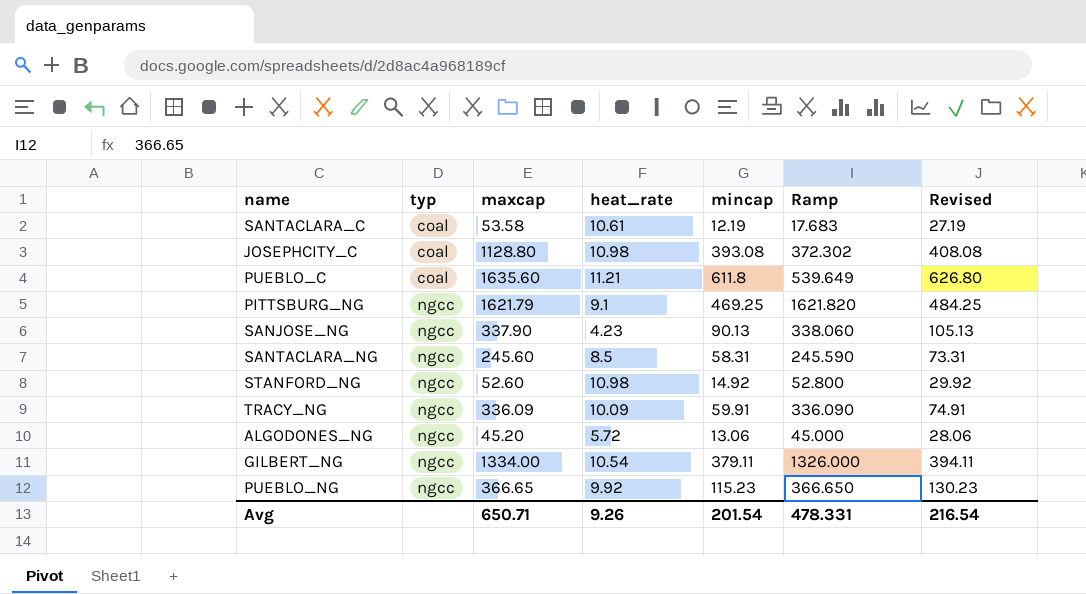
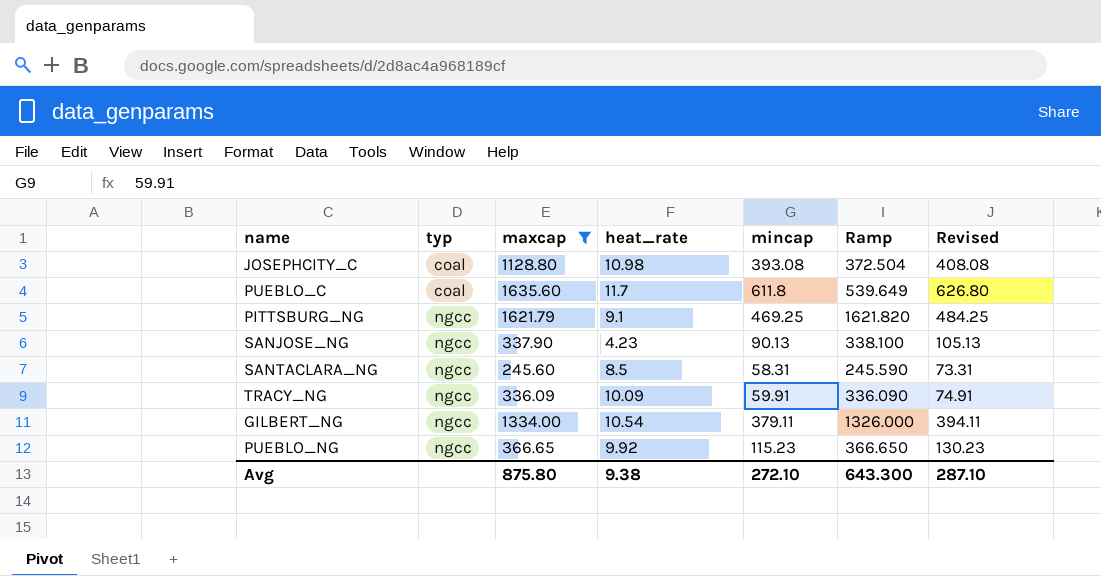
filter: none -> maxcap >= 245.60
JOSEPHCITY_C | Ramp: 372.302 -> 372.504
PUEBLO_C | heat_rate: 11.21 -> 11.7
SANJOSE_NG | Ramp: 338.060 -> 338.100
Avg | maxcap: 650.71 -> 875.80
Avg | heat_rate: 9.26 -> 9.38
Avg | mincap: 201.54 -> 272.10
Avg | Ramp: 478.331 -> 643.300
Avg | Revised: 216.54 -> 287.10

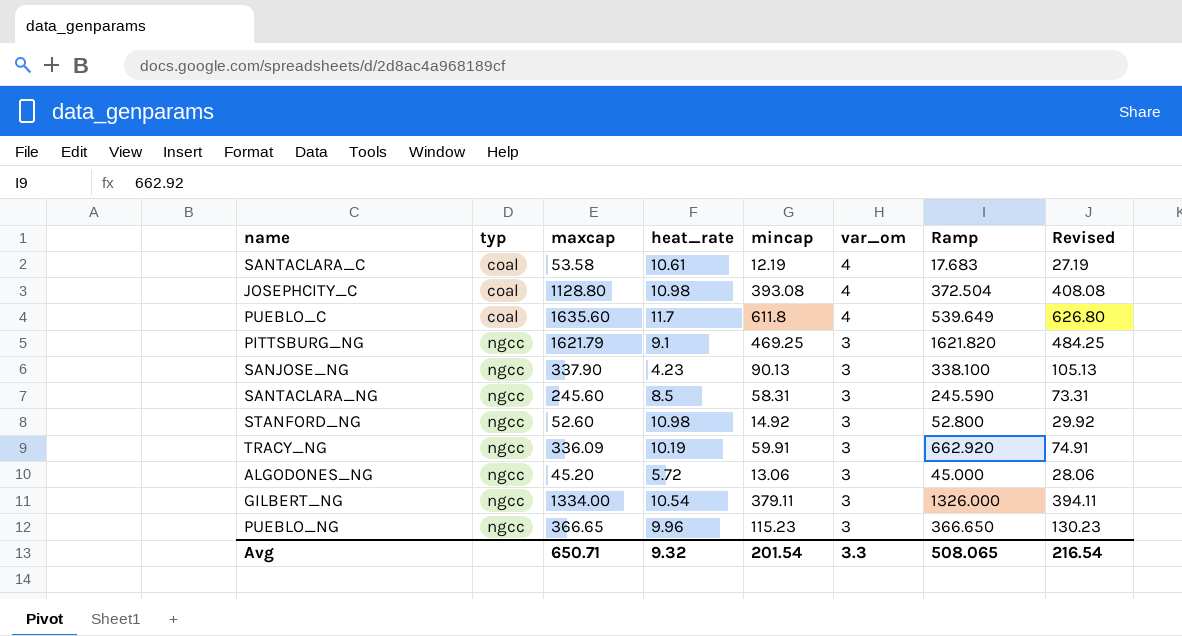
filter: maxcap >= 245.60 -> none
column var_om | position: none -> 6
TRACY_NG | heat_rate: 10.09 -> 10.19
TRACY_NG | Ramp: 336.090 -> 662.920
PUEBLO_NG | heat_rate: 9.92 -> 9.96
Avg | maxcap: 875.80 -> 650.71
Avg | heat_rate: 9.38 -> 9.32
Avg | mincap: 272.10 -> 201.54
Avg | Ramp: 643.300 -> 508.065
Avg | Revised: 287.10 -> 216.54

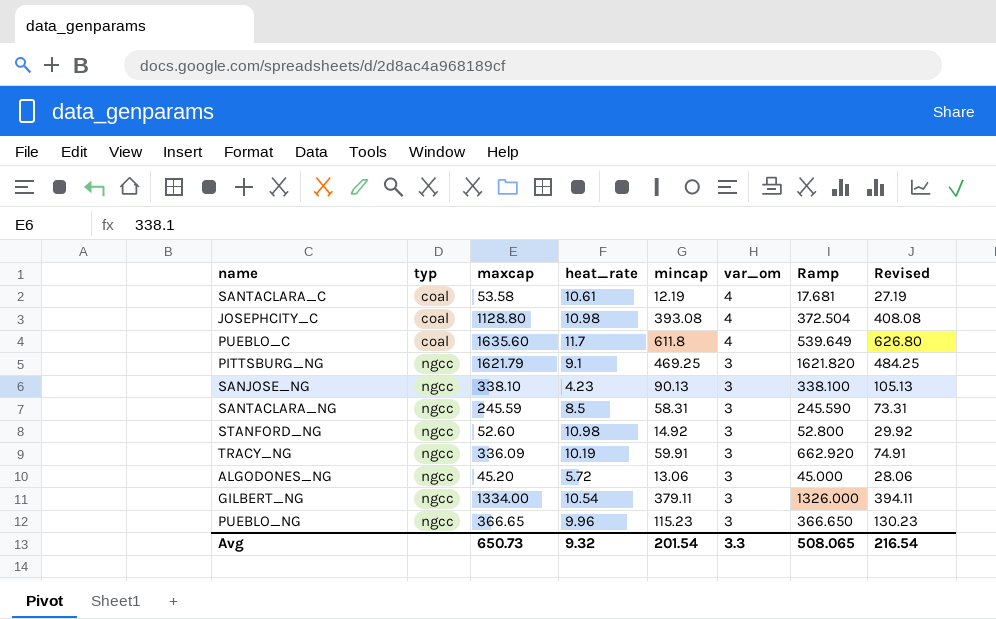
SANTACLARA_C | Ramp: 17.683 -> 17.681
SANJOSE_NG | maxcap: 337.90 -> 338.10
SANTACLARA_NG | maxcap: 245.60 -> 245.59
Avg | maxcap: 650.71 -> 650.73

